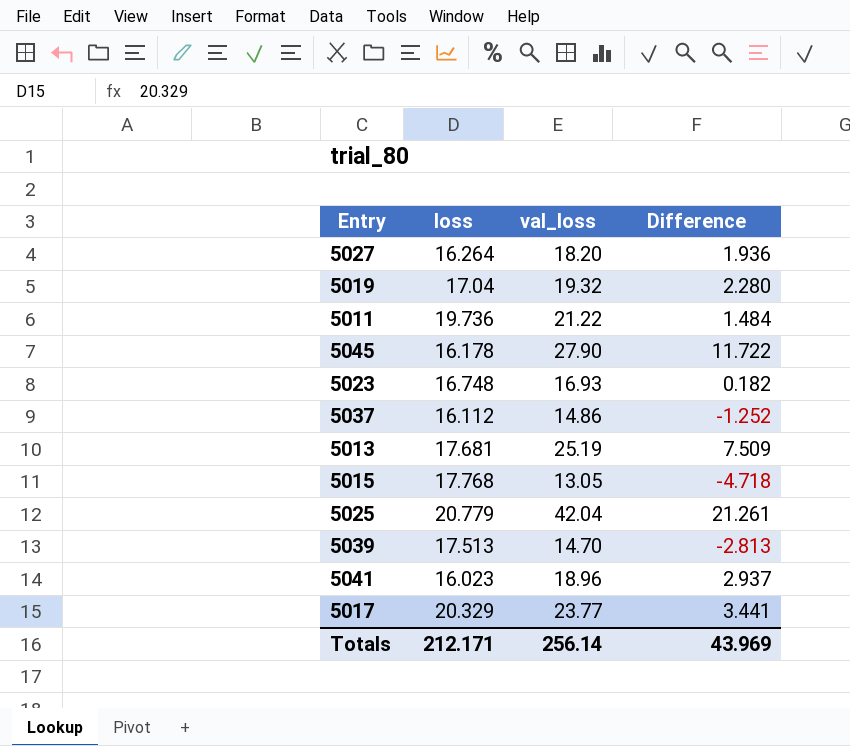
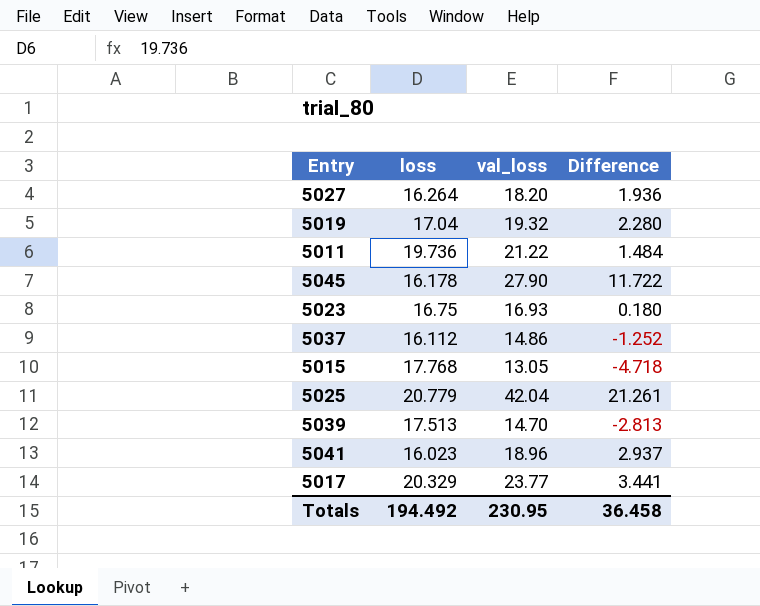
row 5013: 17.681 | 25.19 | 7.509 -> none
5023 | loss: 16.748 -> 16.75
5023 | Difference: 0.182 -> 0.180
Totals | loss: 212.171 -> 194.492
Totals | val_loss: 256.14 -> 230.95
Totals | Difference: 43.969 -> 36.458

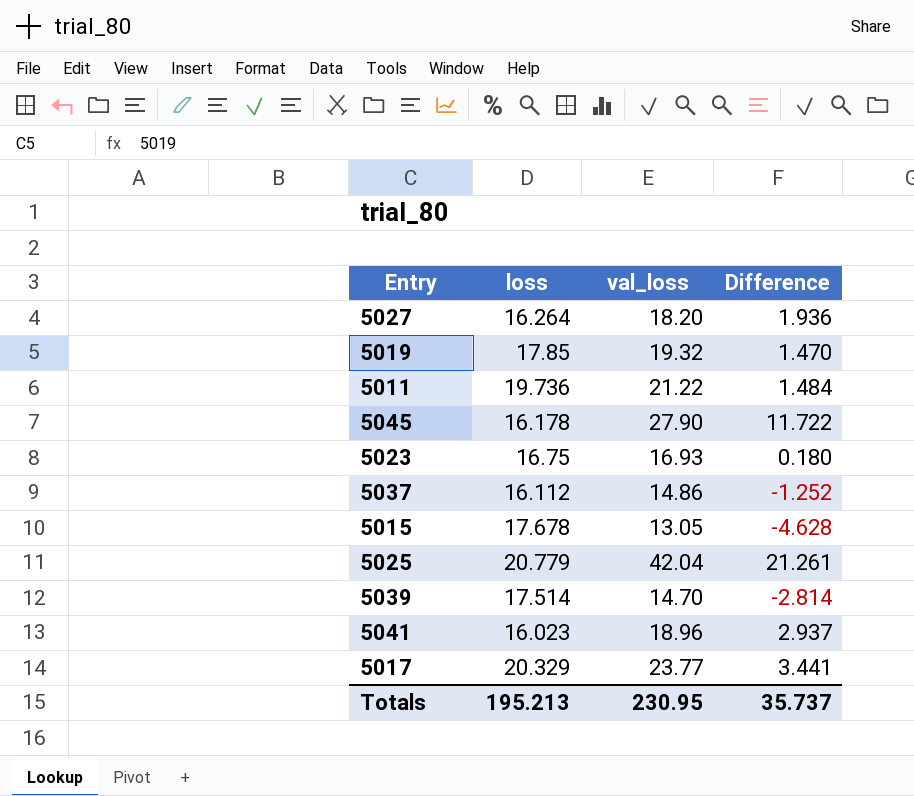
5019 | loss: 17.04 -> 17.85
5019 | Difference: 2.280 -> 1.470
5015 | loss: 17.768 -> 17.678
5015 | Difference: -4.718 -> -4.628
5039 | loss: 17.513 -> 17.514
5039 | Difference: -2.813 -> -2.814
Totals | loss: 194.492 -> 195.213
Totals | Difference: 36.458 -> 35.737

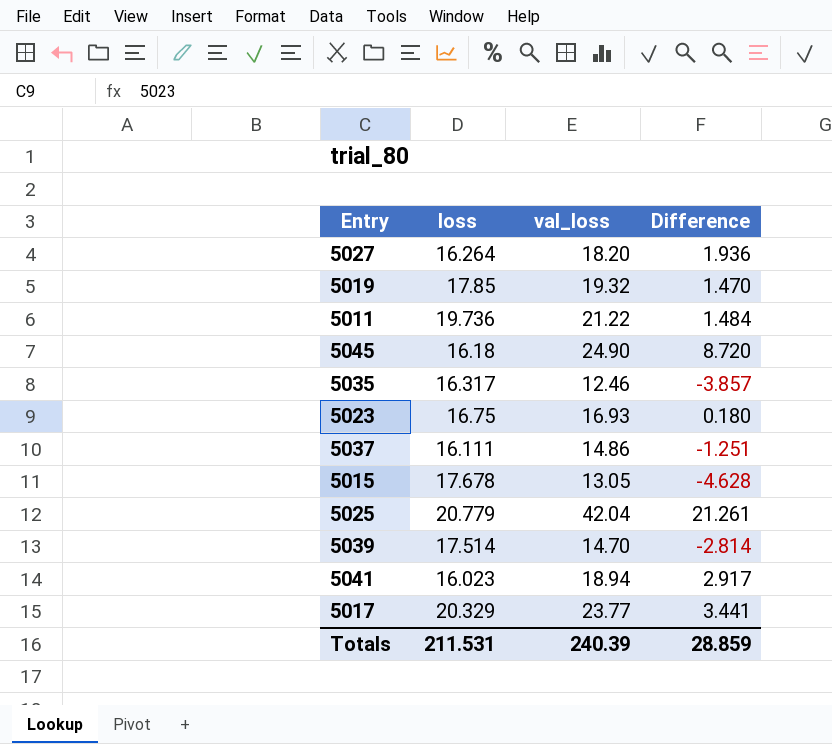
5045 | loss: 16.178 -> 16.18
5045 | val_loss: 27.90 -> 24.90
5045 | Difference: 11.722 -> 8.720
row 5035: none -> 16.317 | 12.46 | -3.857
5037 | loss: 16.112 -> 16.111
5037 | Difference: -1.252 -> -1.251
5041 | val_loss: 18.96 -> 18.94
5041 | Difference: 2.937 -> 2.917
Totals | loss: 195.213 -> 211.531
Totals | val_loss: 230.95 -> 240.39
Totals | Difference: 35.737 -> 28.859

